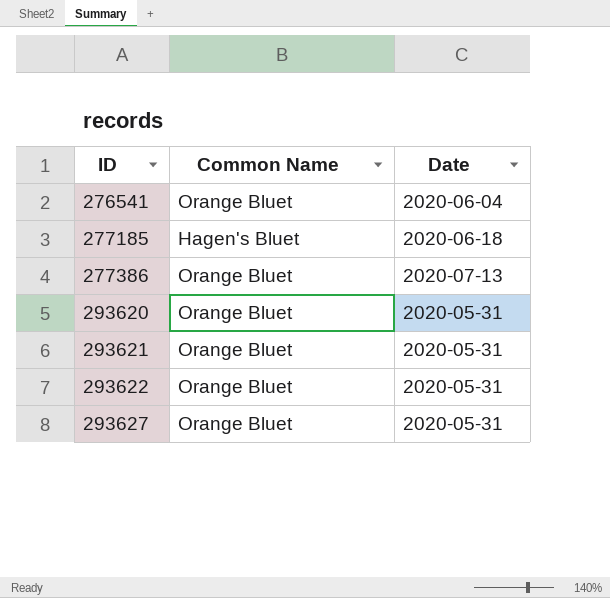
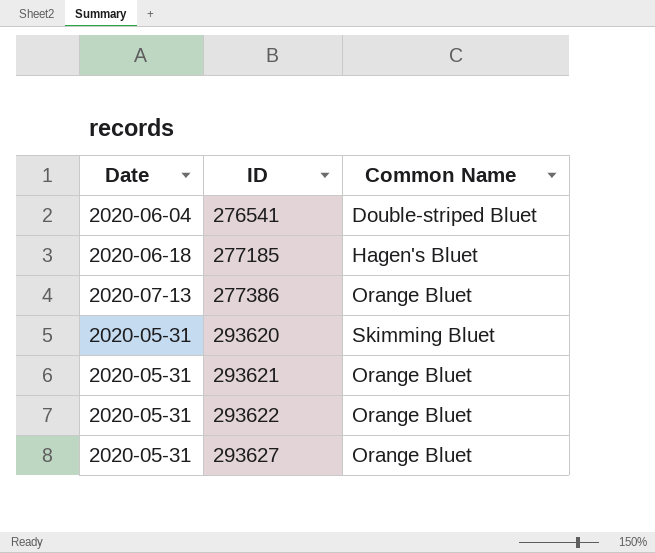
column Date | position: 3 -> 1
276541 | Common Name: Orange Bluet -> Double-striped Bluet
293620 | Common Name: Orange Bluet -> Skimming Bluet

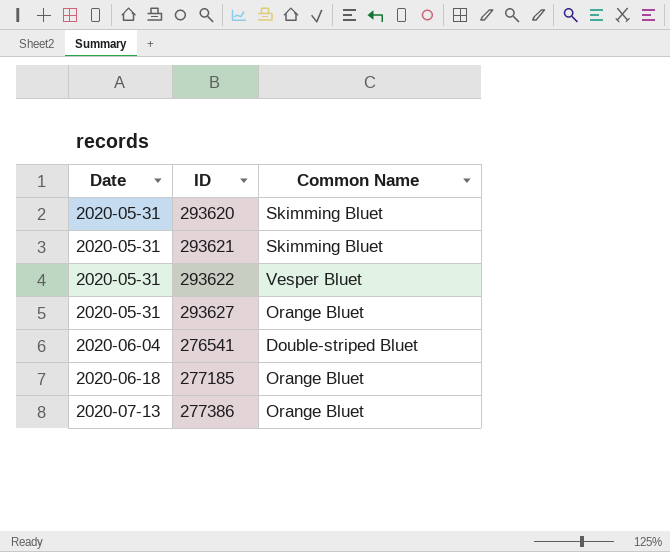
row order: ID ascending -> Date ascending
293621 | Common Name: Orange Bluet -> Skimming Bluet
293622 | Common Name: Orange Bluet -> Vesper Bluet
277185 | Common Name: Hagen's Bluet -> Orange Bluet

